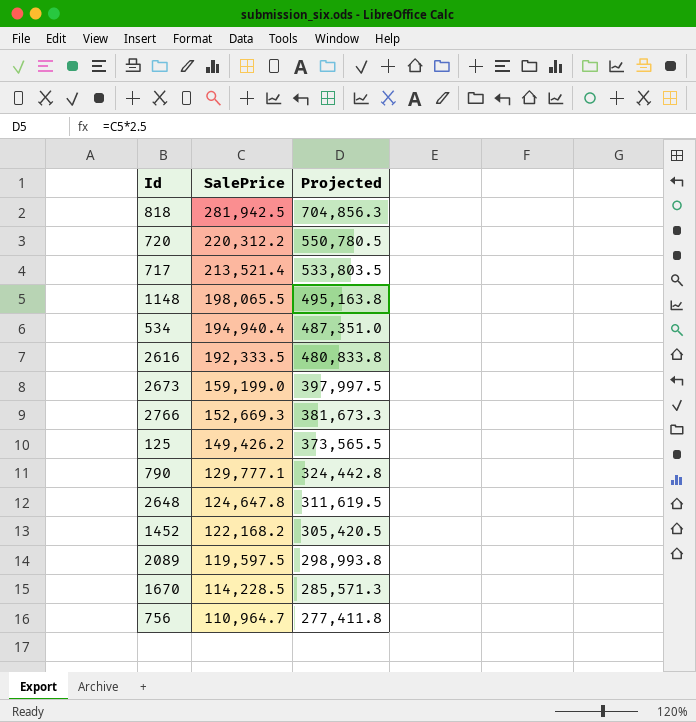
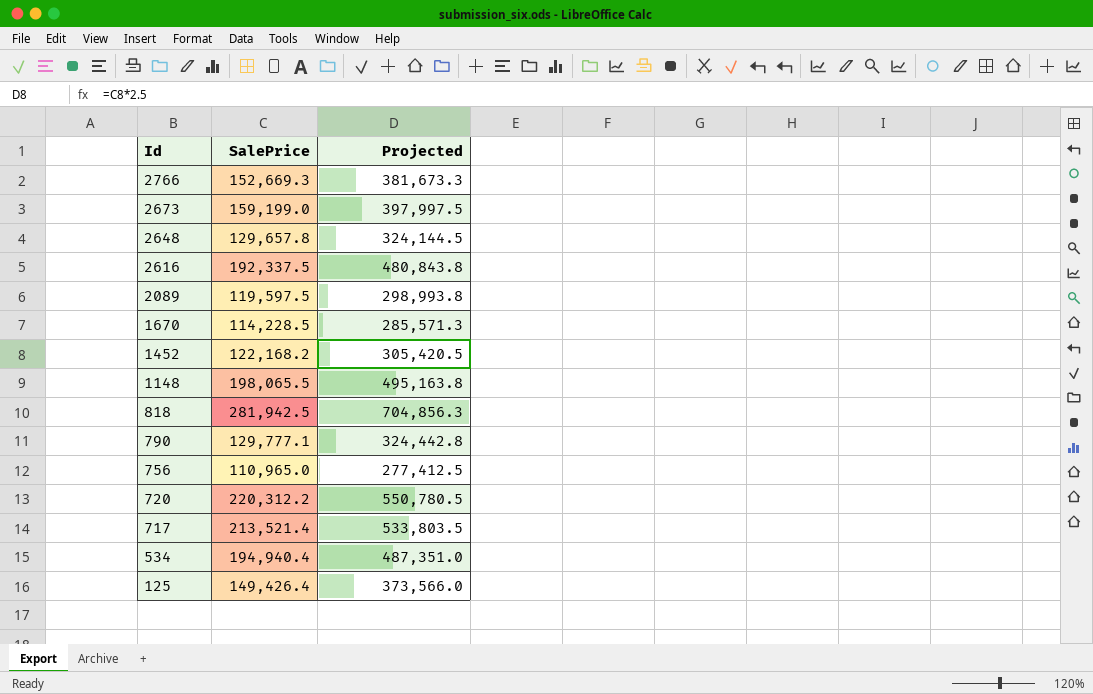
row order: SalePrice descending -> Id descending
2648 | SalePrice: 124,647.8 -> 129,657.8
2648 | Projected: 311,619.5 -> 324,144.5
2616 | SalePrice: 192,333.5 -> 192,337.5
2616 | Projected: 480,833.8 -> 480,843.8
756 | SalePrice: 110,964.7 -> 110,965.0
756 | Projected: 277,411.8 -> 277,412.5
125 | SalePrice: 149,426.2 -> 149,426.4
125 | Projected: 373,565.5 -> 373,566.0

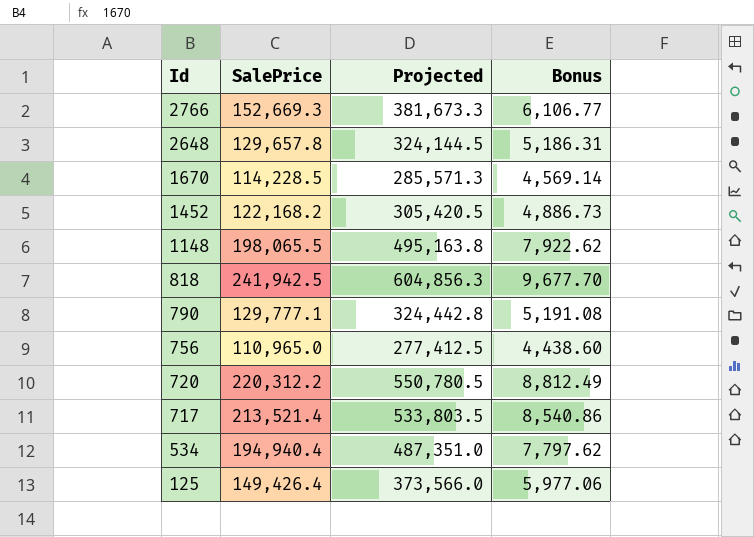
column Bonus | formula: none -> [SalePrice] * 0.04
row 2673: 159,199.0 | 397,997.5 -> none
row 2616: 192,337.5 | 480,843.8 -> none
row 2089: 119,597.5 | 298,993.8 -> none
818 | SalePrice: 281,942.5 -> 241,942.5
818 | Projected: 704,856.3 -> 604,856.3

